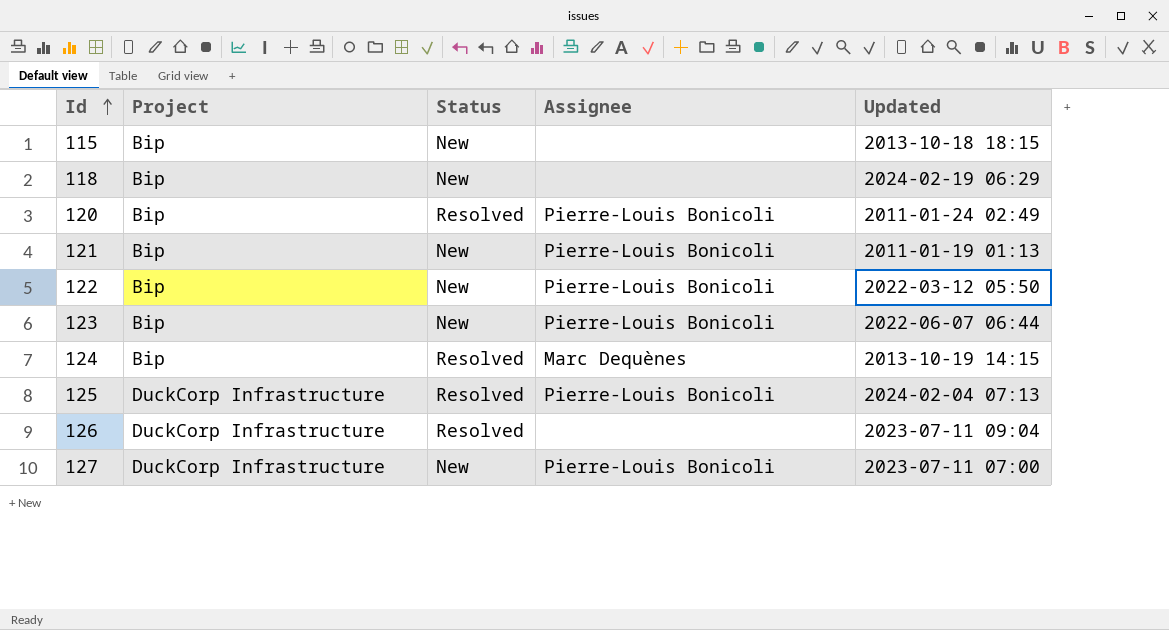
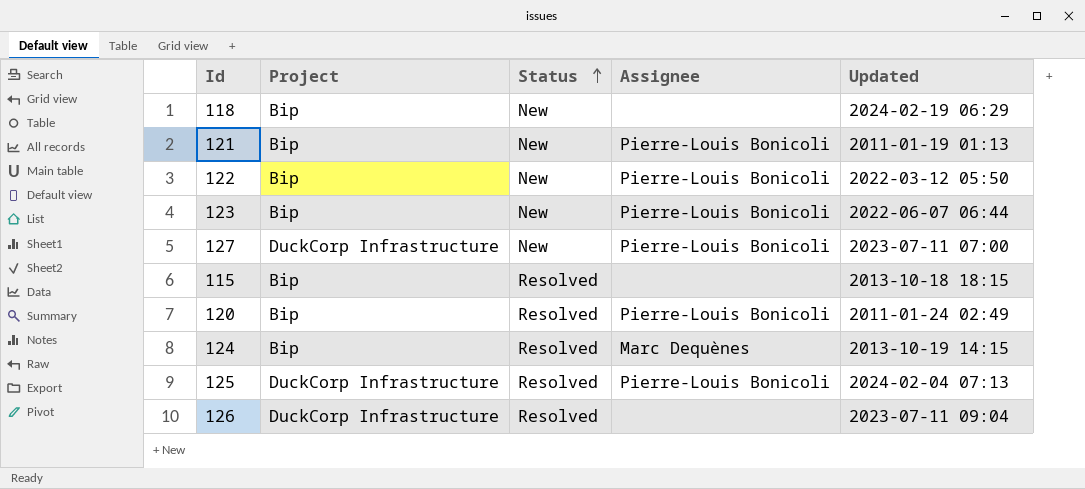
row order: Id ascending -> Status ascending
115 | Status: New -> Resolved

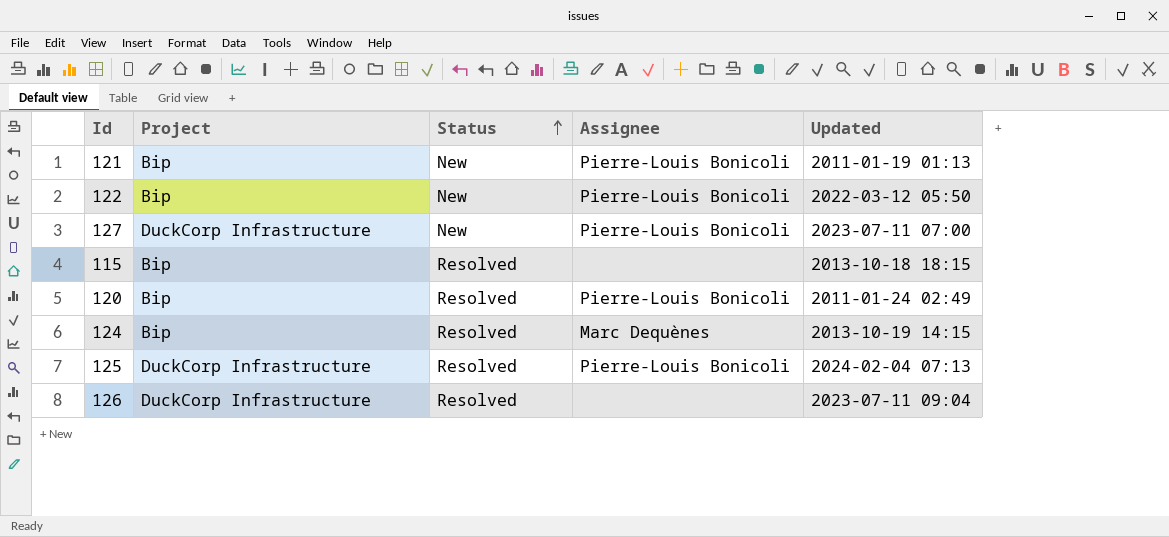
row 118: Bip | New | none | 2024-02-19 06:29 -> none
row 123: Bip | New | Pierre-Louis Bonicoli | 2022-06-07 06:44 -> none

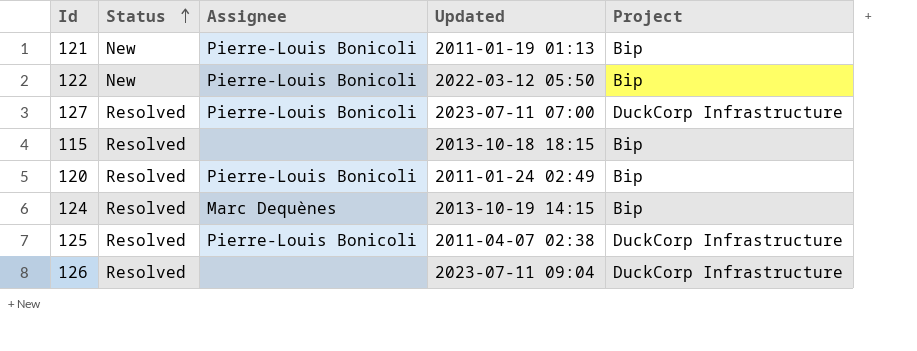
column Project | position: 2 -> 5
127 | Status: New -> Resolved
125 | Updated: 2024-02-04 07:13 -> 2011-04-07 02:38

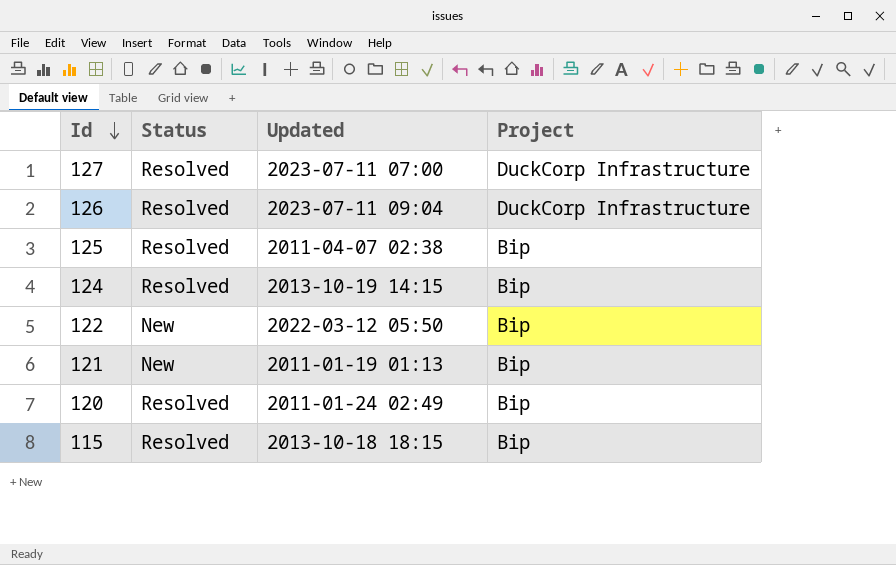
row order: Status ascending -> Id descending
column Assignee | position: 3 -> none
125 | Project: DuckCorp Infrastructure -> Bip

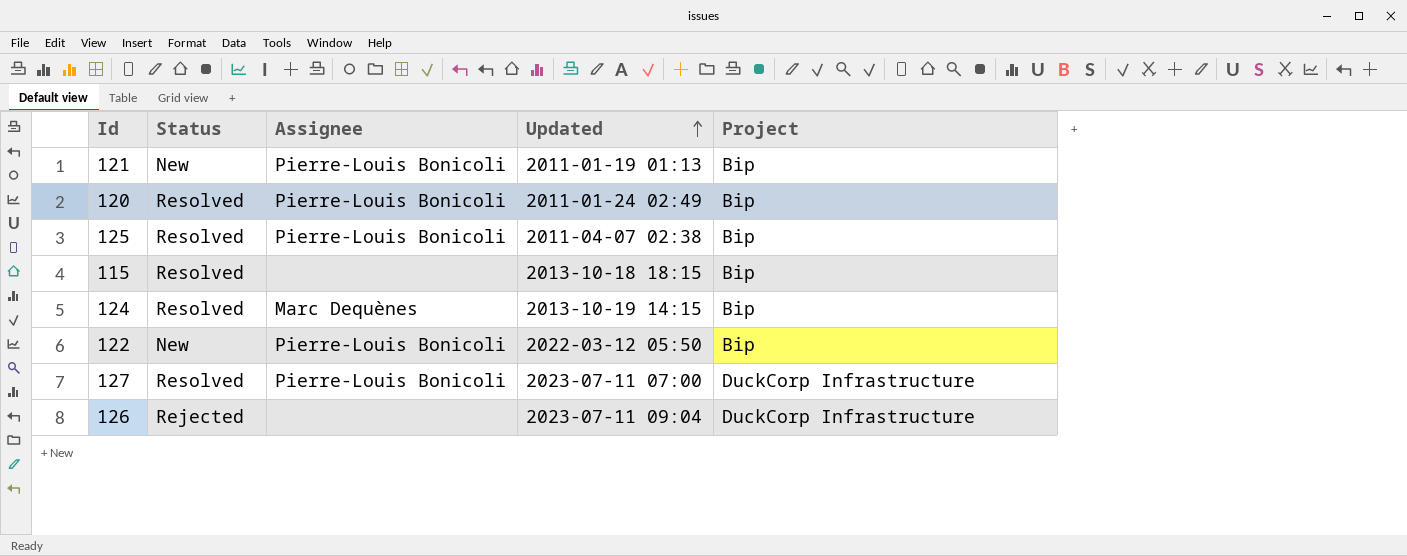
row order: Id descending -> Updated ascending
column Assignee | position: none -> 3
126 | Status: Resolved -> Rejected

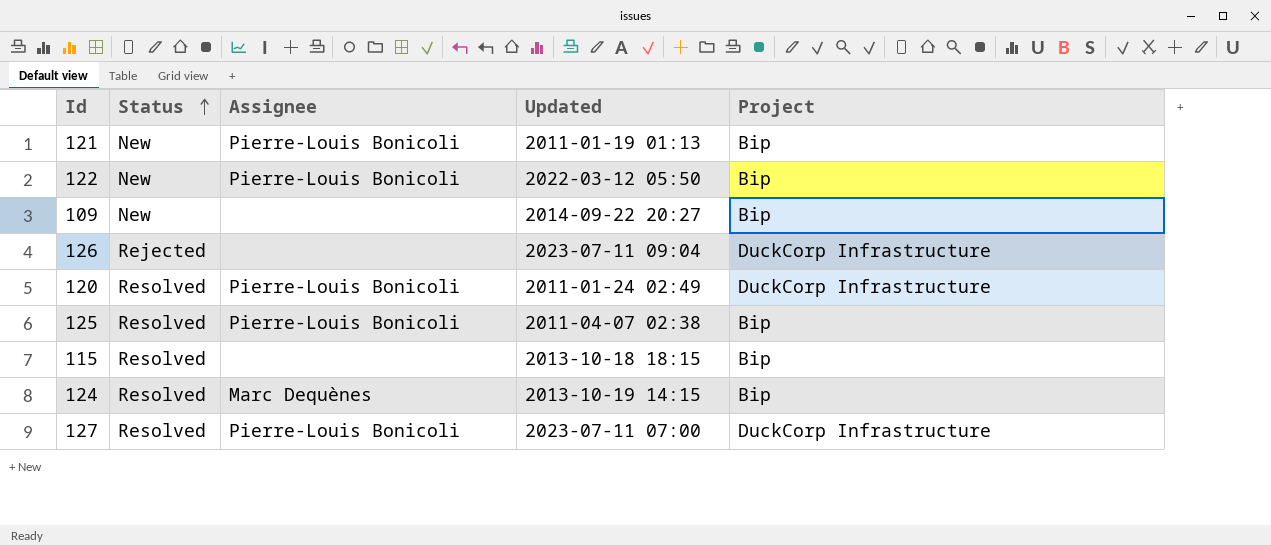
row order: Updated ascending -> Status ascending
row 109: none -> New | none | 2014-09-22 20:27 | Bip
120 | Project: Bip -> DuckCorp Infrastructure

